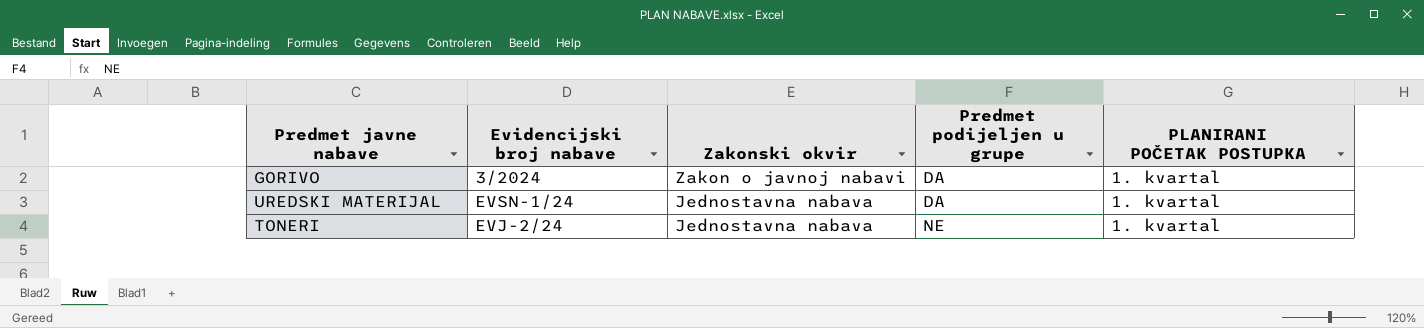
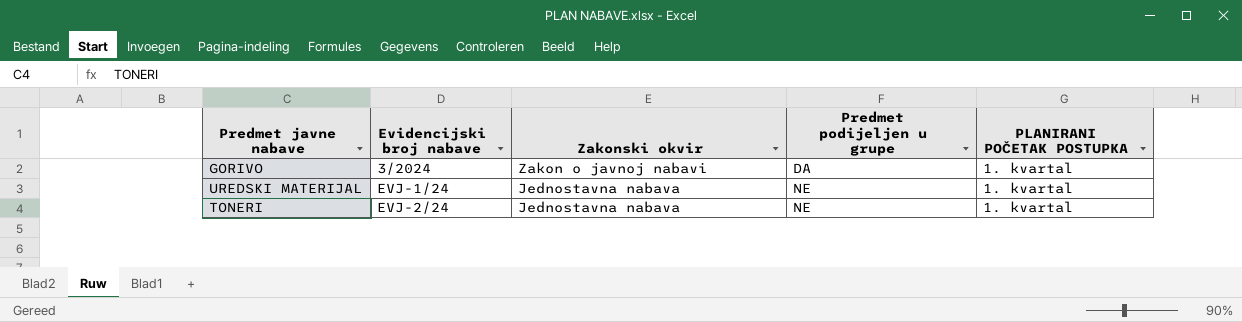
UREDSKI MATERIJAL | Evidencijski broj nabave: EVSN-1/24 -> EVJ-1/24
UREDSKI MATERIJAL | Predmet podijeljen u grupe: DA -> NE

